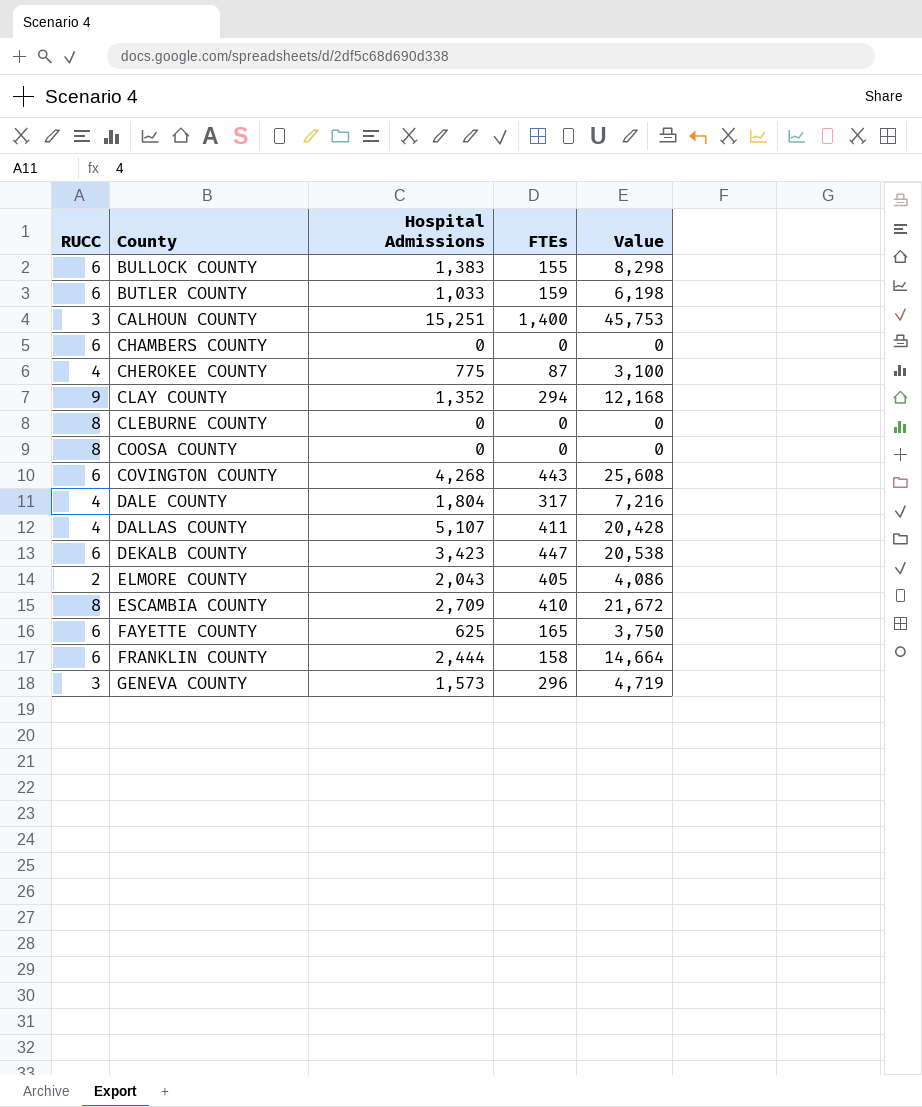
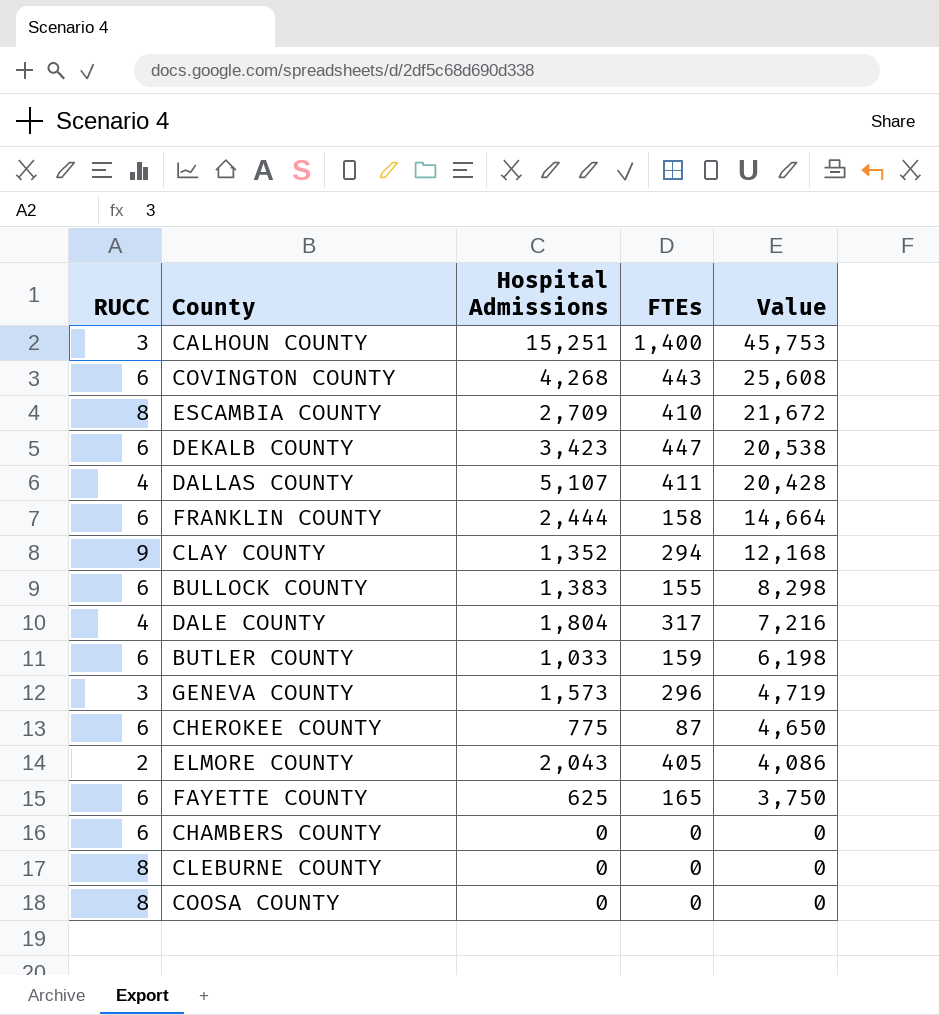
row order: County ascending -> Value descending
CHEROKEE COUNTY | RUCC: 4 -> 6
CHEROKEE COUNTY | Value: 3,100 -> 4,650

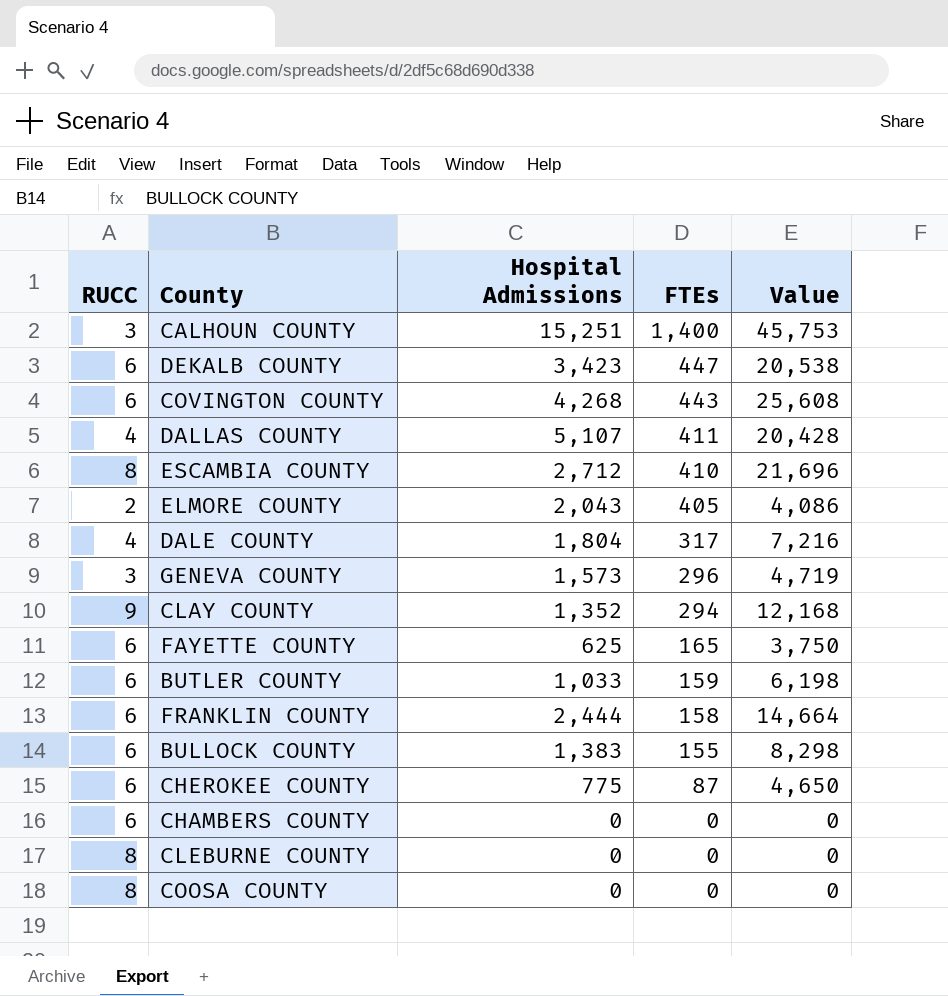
row order: Value descending -> FTEs descending
ESCAMBIA COUNTY | Hospital Admissions: 2,709 -> 2,712
ESCAMBIA COUNTY | Value: 21,672 -> 21,696

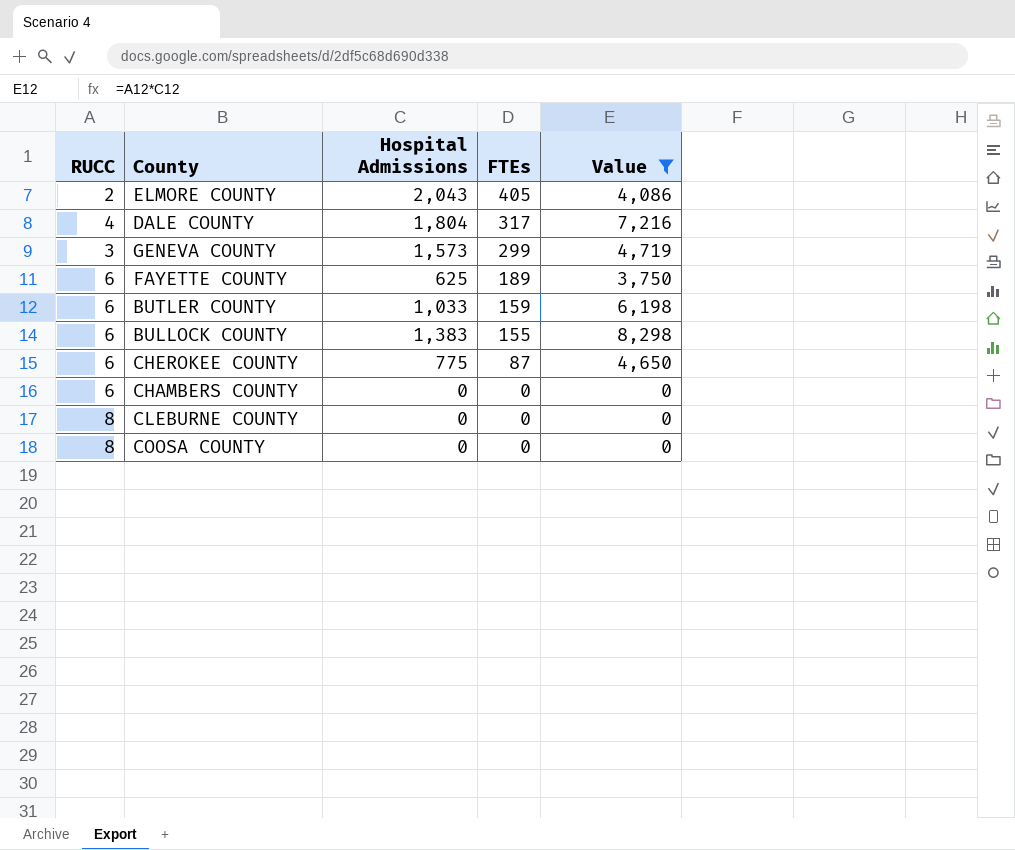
filter: none -> Value <= 8,298
GENEVA COUNTY | FTEs: 296 -> 299
FAYETTE COUNTY | FTEs: 165 -> 189

